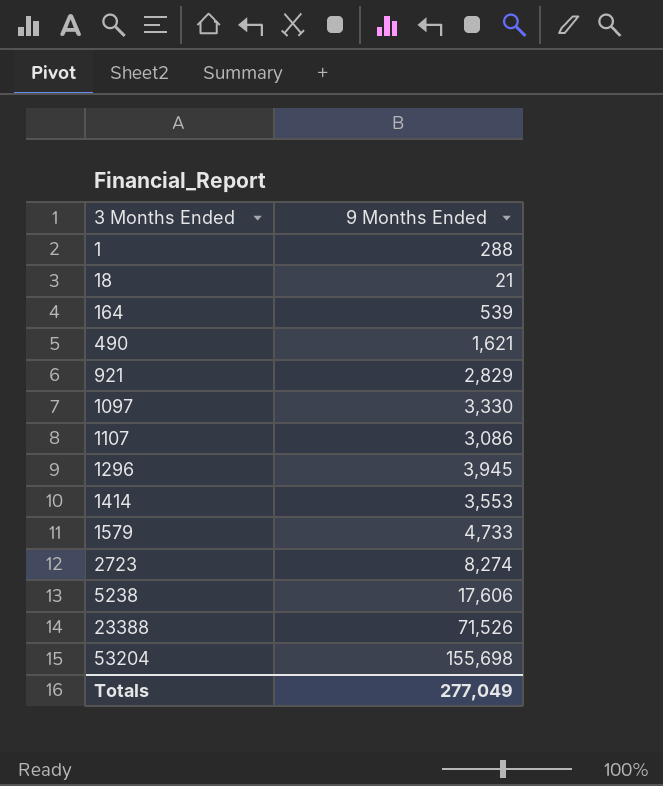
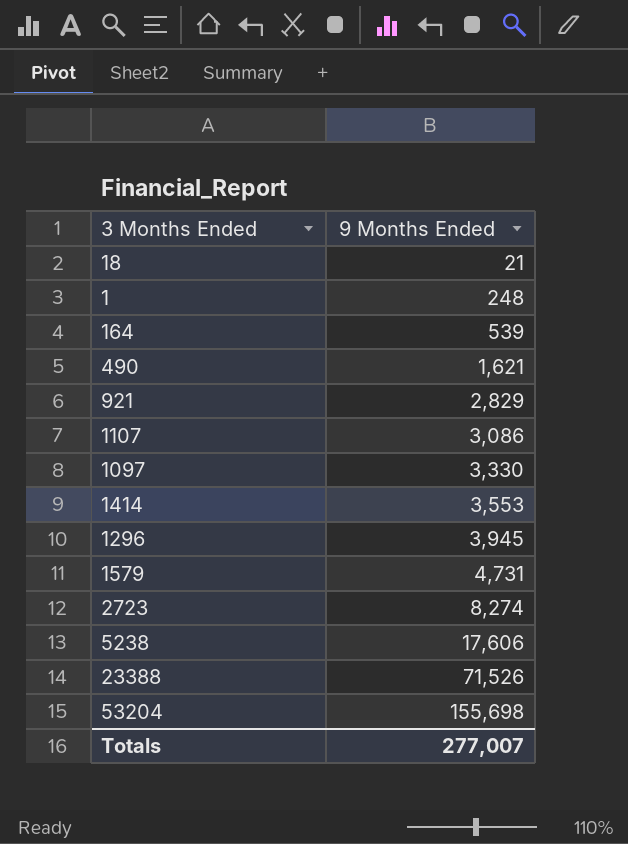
row order: 3 Months Ended ascending -> 9 Months Ended ascending
1 | 9 Months Ended: 288 -> 248
1579 | 9 Months Ended: 4,733 -> 4,731
Totals | 9 Months Ended: 277,049 -> 277,007

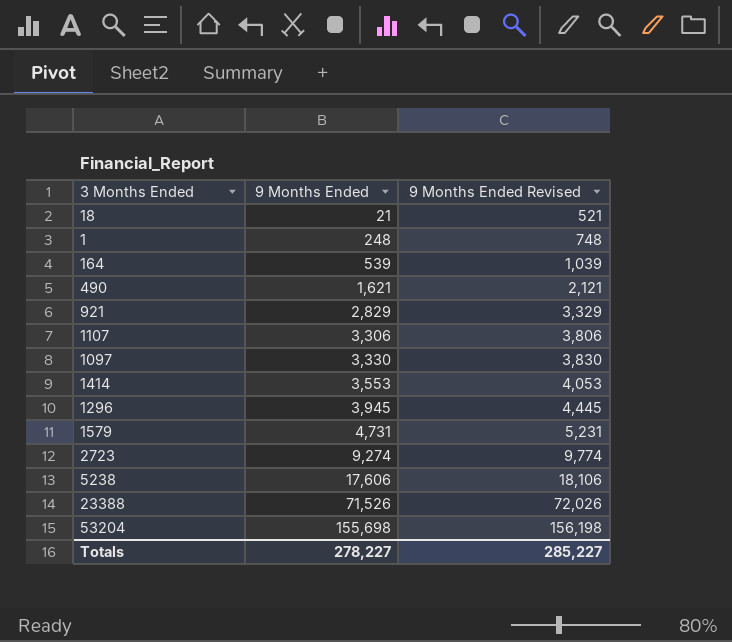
column 9 Months Ended Revised | formula: none -> [9 Months Ended] + 500
1107 | 9 Months Ended: 3,086 -> 3,306
2723 | 9 Months Ended: 8,274 -> 9,274
Totals | 9 Months Ended: 277,007 -> 278,227

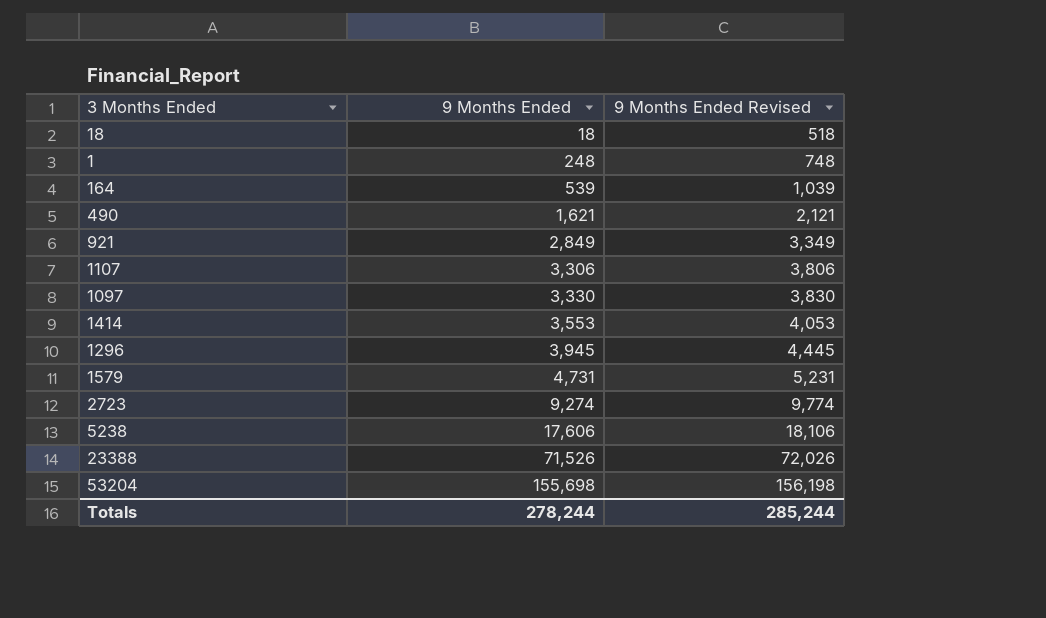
18 | 9 Months Ended: 21 -> 18
18 | 9 Months Ended Revised: 521 -> 518
921 | 9 Months Ended: 2,829 -> 2,849
921 | 9 Months Ended Revised: 3,329 -> 3,349
Totals | 9 Months Ended: 278,227 -> 278,244
Totals | 9 Months Ended Revised: 285,227 -> 285,244

